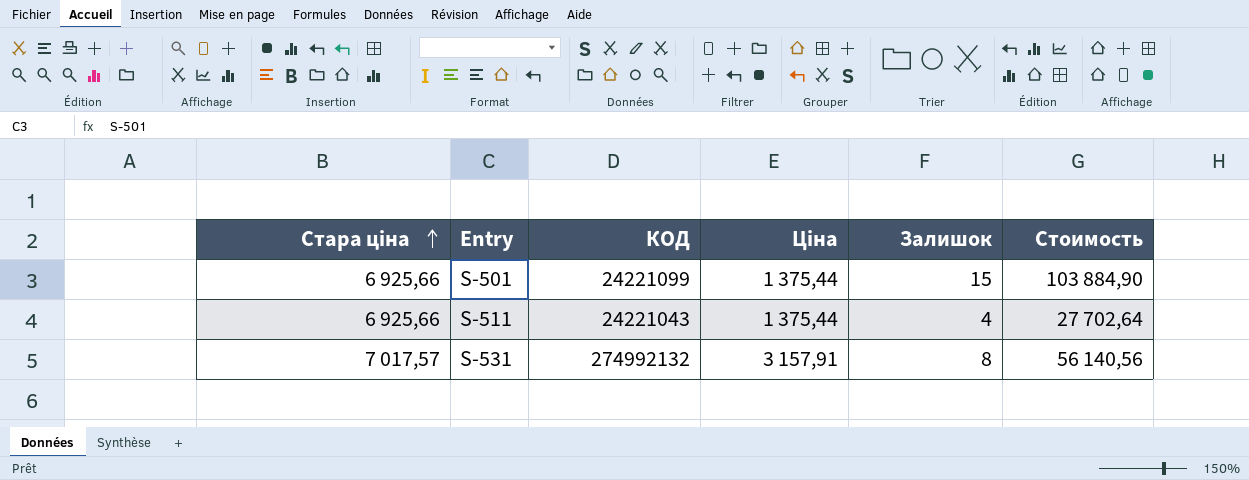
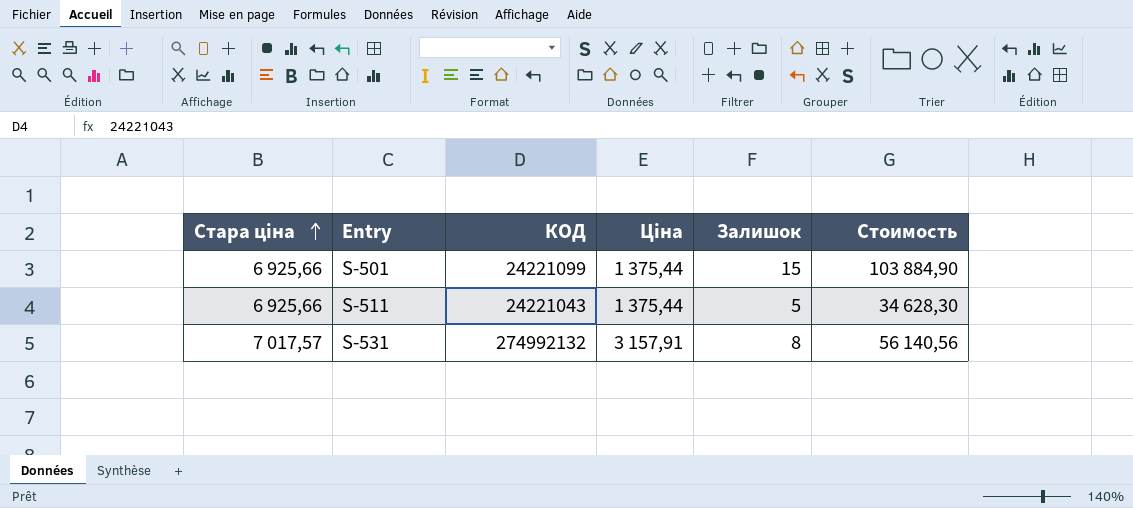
S-511 | Залишок: 4 -> 5
S-511 | Стоимость: 27 702,64 -> 34 628,30

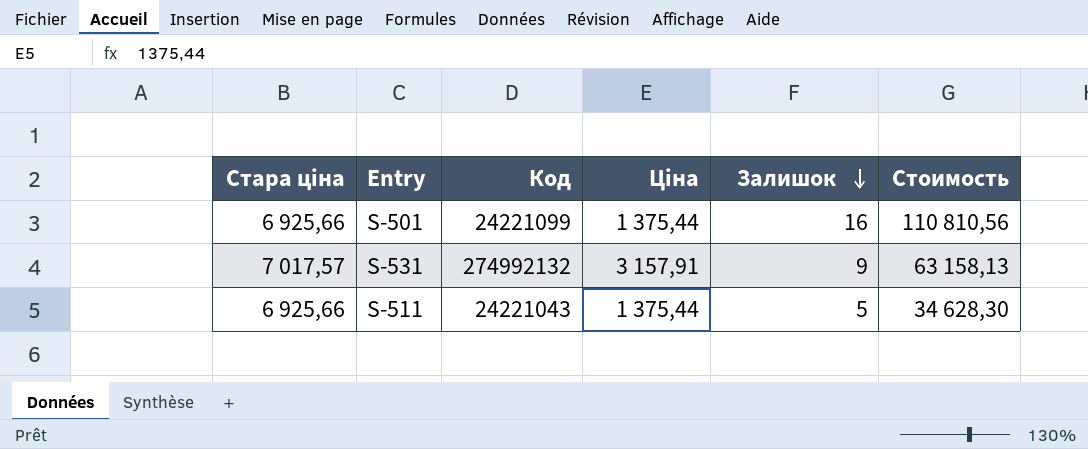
row order: Стара ціна ascending -> Залишок descending
column name: КОД -> Код
S-501 | Залишок: 15 -> 16
S-501 | Стоимость: 103 884,90 -> 110 810,56
S-531 | Залишок: 8 -> 9
S-531 | Стоимость: 56 140,56 -> 63 158,13

